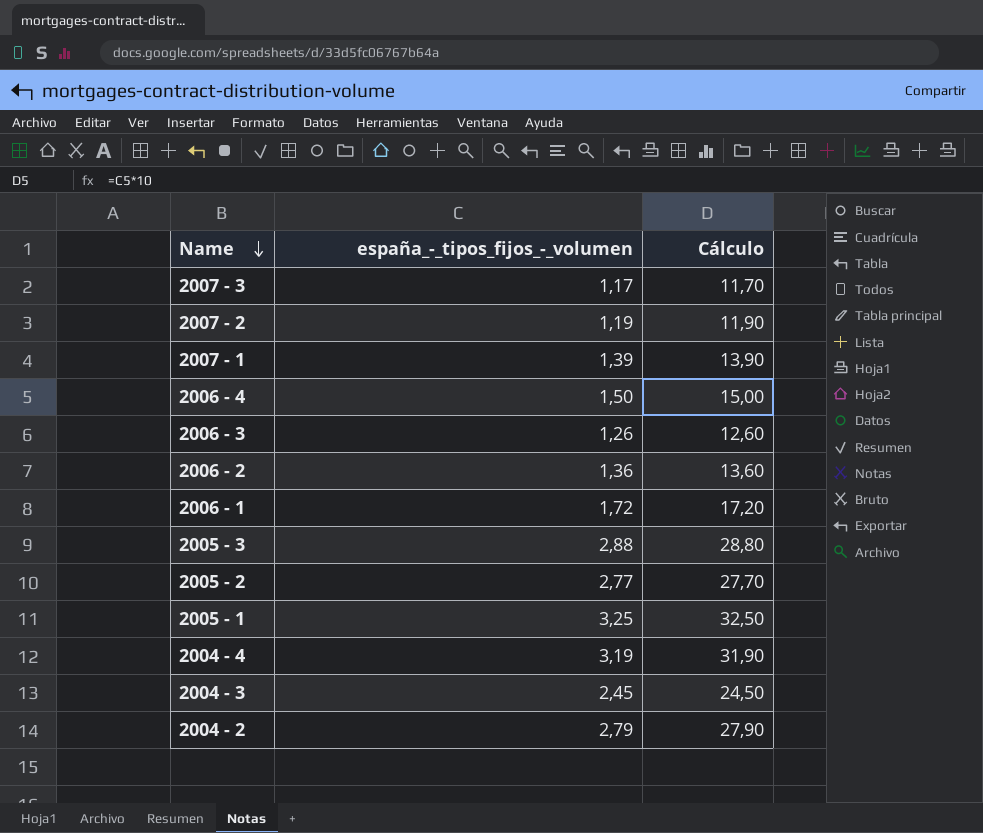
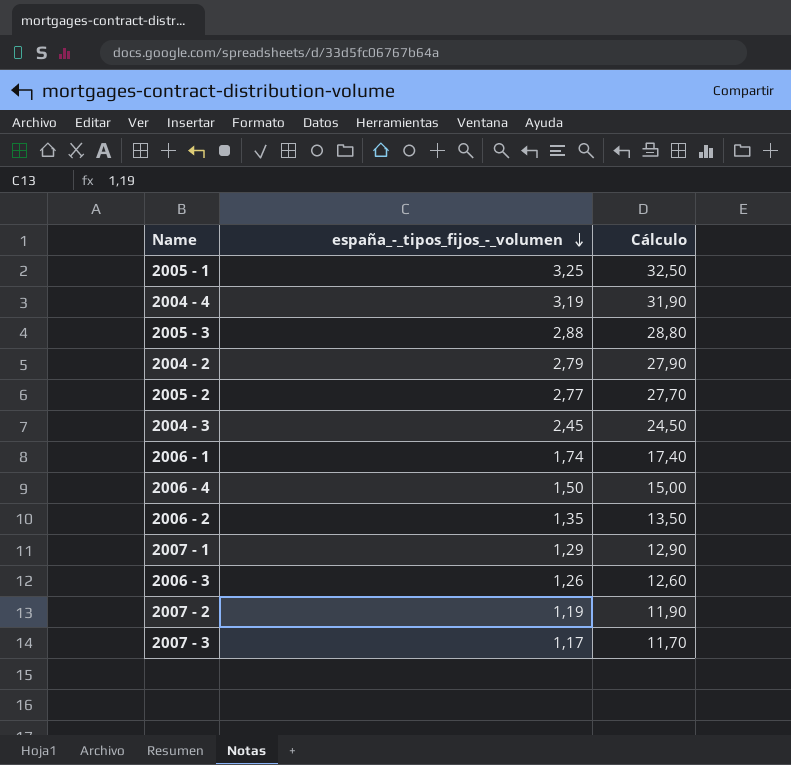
row order: Name descending -> españa_-_tipos_fijos_-_volumen descending
2006 - 1 | españa_-_tipos_fijos_-_volumen: 1,72 -> 1,74
2006 - 1 | Cálculo: 17,20 -> 17,40
2006 - 2 | españa_-_tipos_fijos_-_volumen: 1,36 -> 1,35
2006 - 2 | Cálculo: 13,60 -> 13,50
2007 - 1 | españa_-_tipos_fijos_-_volumen: 1,39 -> 1,29
2007 - 1 | Cálculo: 13,90 -> 12,90

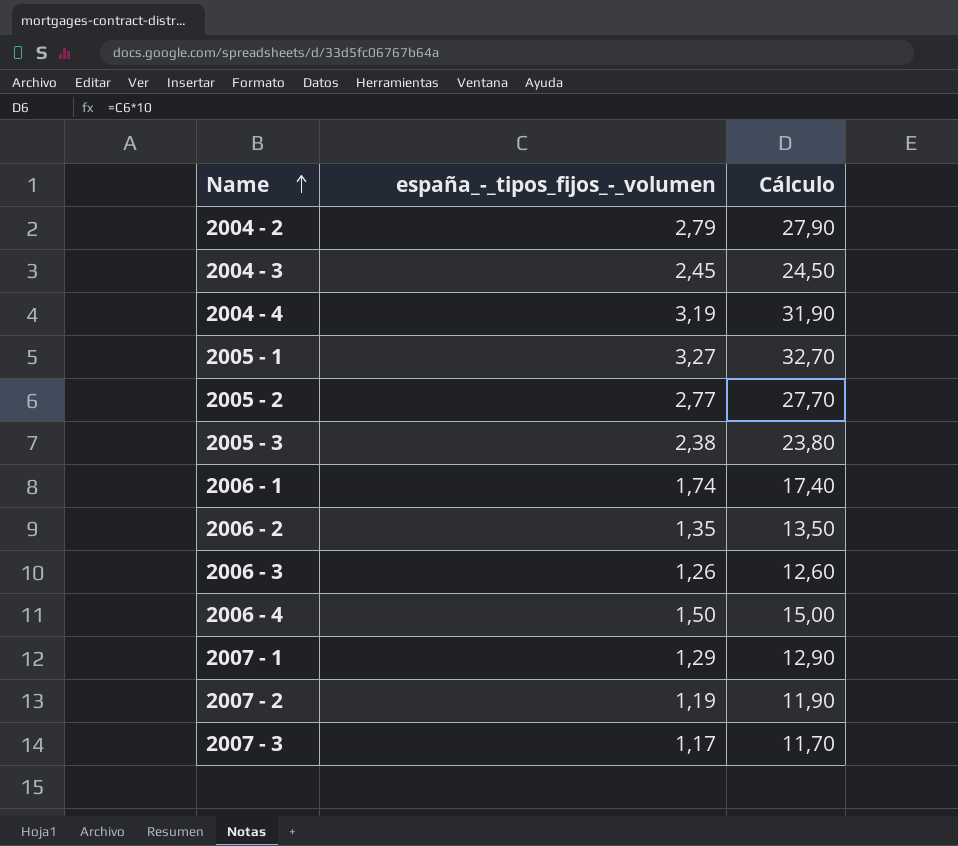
row order: españa_-_tipos_fijos_-_volumen descending -> Name ascending
2005 - 1 | españa_-_tipos_fijos_-_volumen: 3,25 -> 3,27
2005 - 1 | Cálculo: 32,50 -> 32,70
2005 - 3 | españa_-_tipos_fijos_-_volumen: 2,88 -> 2,38
2005 - 3 | Cálculo: 28,80 -> 23,80

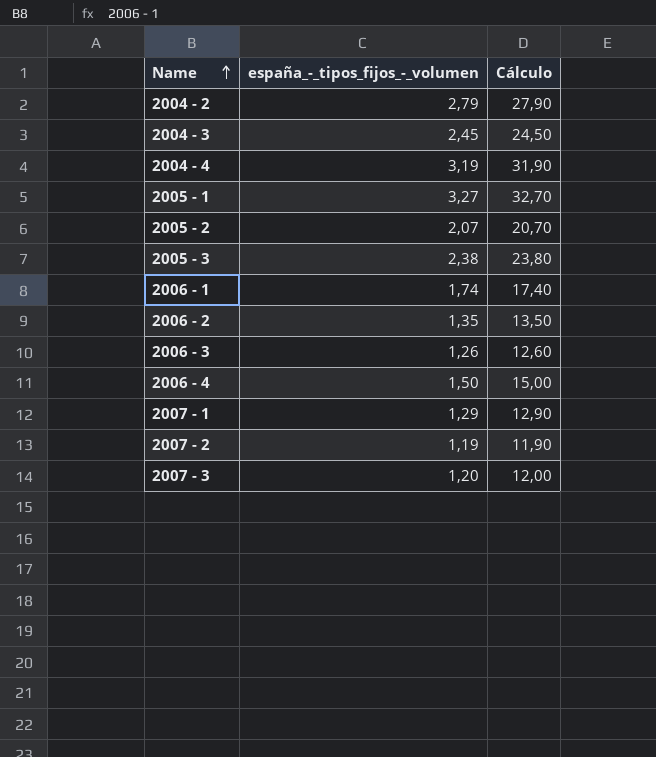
2005 - 2 | españa_-_tipos_fijos_-_volumen: 2,77 -> 2,07
2005 - 2 | Cálculo: 27,70 -> 20,70
2007 - 3 | españa_-_tipos_fijos_-_volumen: 1,17 -> 1,20
2007 - 3 | Cálculo: 11,70 -> 12,00

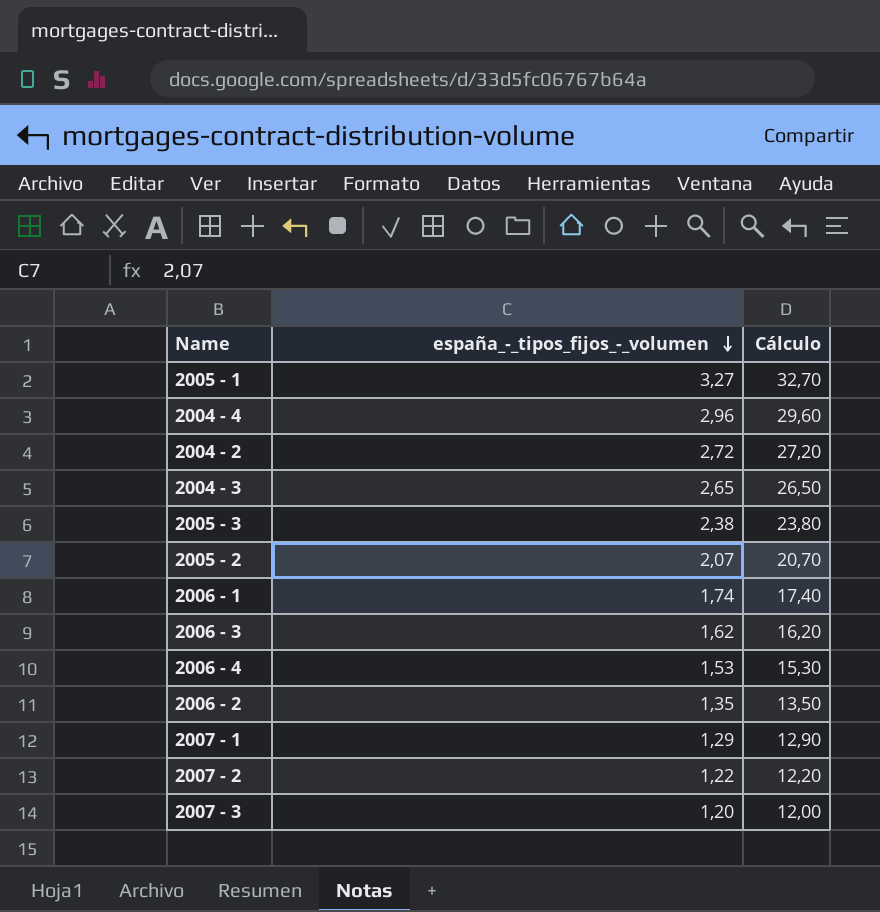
row order: Name ascending -> españa_-_tipos_fijos_-_volumen descending
2004 - 4 | españa_-_tipos_fijos_-_volumen: 3,19 -> 2,96
2004 - 4 | Cálculo: 31,90 -> 29,60
2004 - 2 | españa_-_tipos_fijos_-_volumen: 2,79 -> 2,72
2004 - 2 | Cálculo: 27,90 -> 27,20
2004 - 3 | españa_-_tipos_fijos_-_volumen: 2,45 -> 2,65
2004 - 3 | Cálculo: 24,50 -> 26,50
2006 - 3 | españa_-_tipos_fijos_-_volumen: 1,26 -> 1,62
2006 - 3 | Cálculo: 12,60 -> 16,20
2006 - 4 | españa_-_tipos_fijos_-_volumen: 1,50 -> 1,53
2006 - 4 | Cálculo: 15,00 -> 15,30
2007 - 2 | españa_-_tipos_fijos_-_volumen: 1,19 -> 1,22
2007 - 2 | Cálculo: 11,90 -> 12,20

